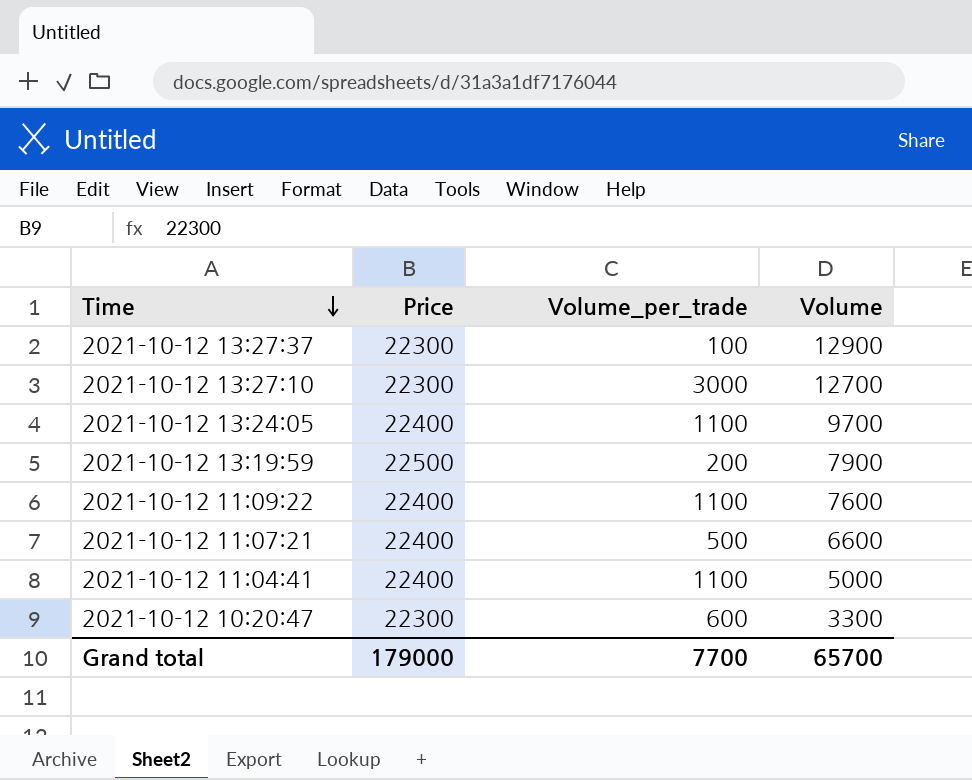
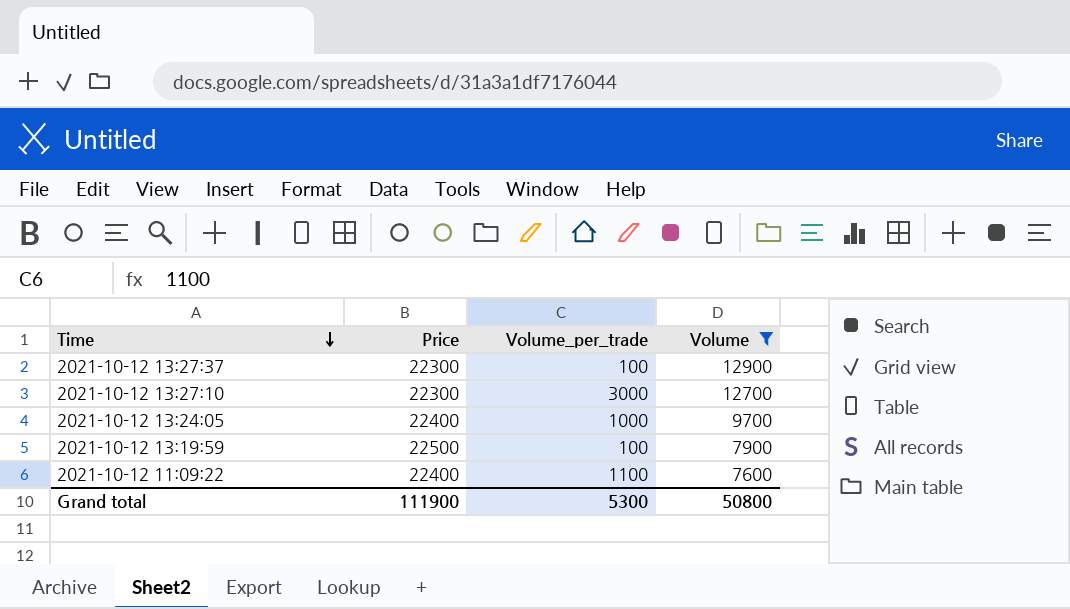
filter: none -> Volume >= 7600
2021-10-12 13:24:05 | Volume_per_trade: 1100 -> 1000
2021-10-12 13:19:59 | Volume_per_trade: 200 -> 100
Grand total | Price: 179000 -> 111900
Grand total | Volume_per_trade: 7700 -> 5300
Grand total | Volume: 65700 -> 50800

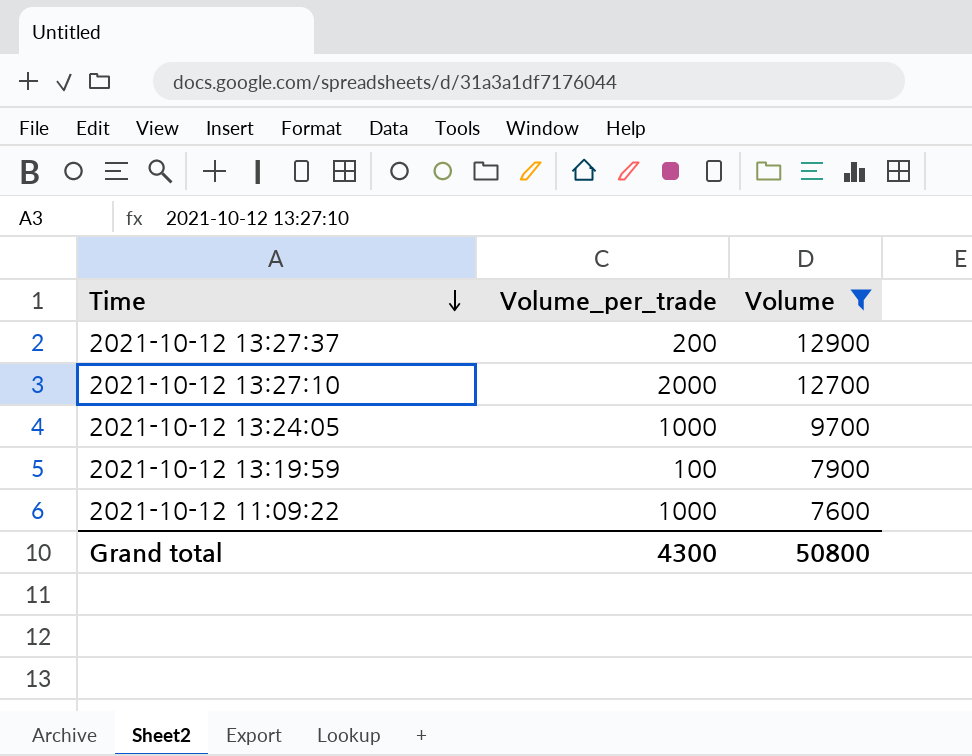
column Price | position: 2 -> none
2021-10-12 13:27:37 | Volume_per_trade: 100 -> 200
2021-10-12 13:27:10 | Volume_per_trade: 3000 -> 2000
2021-10-12 11:09:22 | Volume_per_trade: 1100 -> 1000
Grand total | Volume_per_trade: 5300 -> 4300

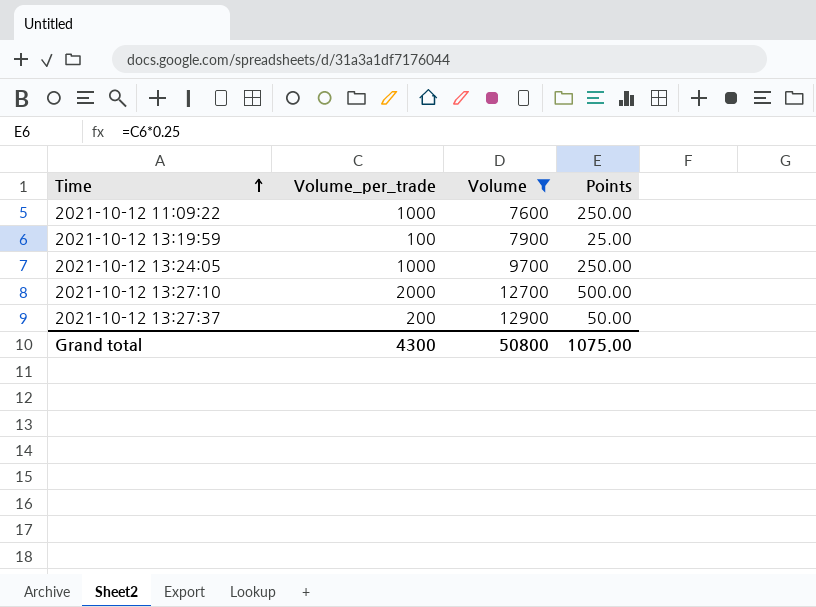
row order: Time descending -> Time ascending
column Points | formula: none -> [Volume_per_trade] * 0.25

